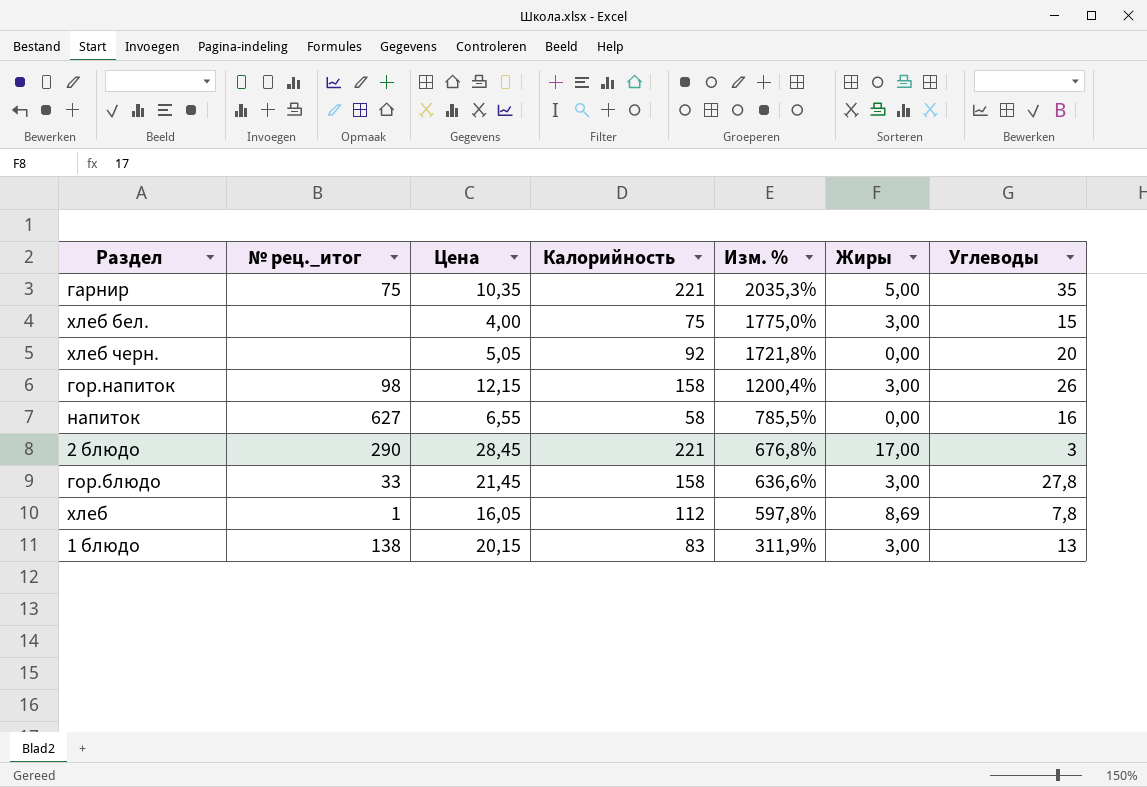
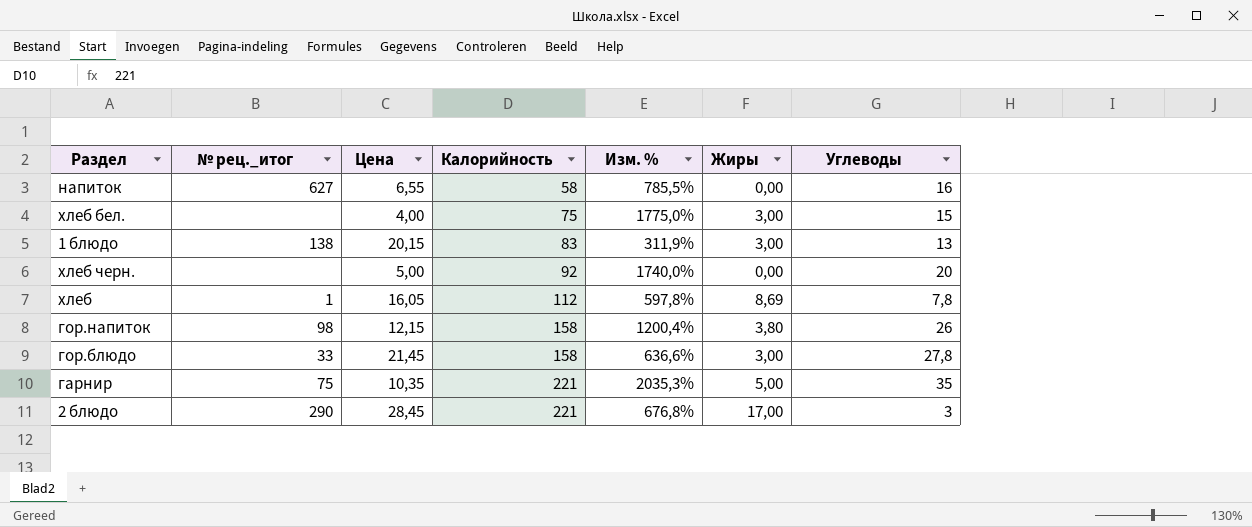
row order: Изм. % descending -> Калорийность ascending
хлеб черн. | Цена: 5,05 -> 5,00
хлеб черн. | Изм. %: 1721,8% -> 1740,0%
гор.напиток | Жиры: 3,00 -> 3,80

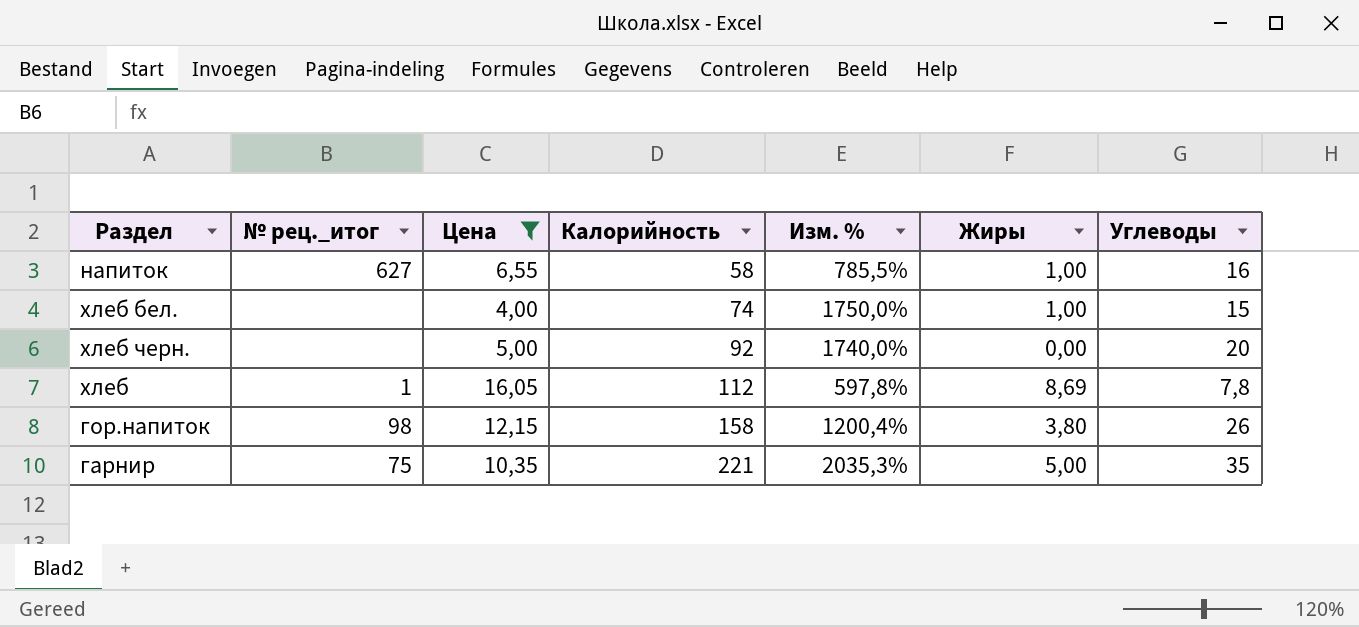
filter: none -> Цена <= 16,05
напиток | Жиры: 0,00 -> 1,00
хлеб бел. | Калорийность: 75 -> 74
хлеб бел. | Изм. %: 1775,0% -> 1750,0%
хлеб бел. | Жиры: 3,00 -> 1,00

